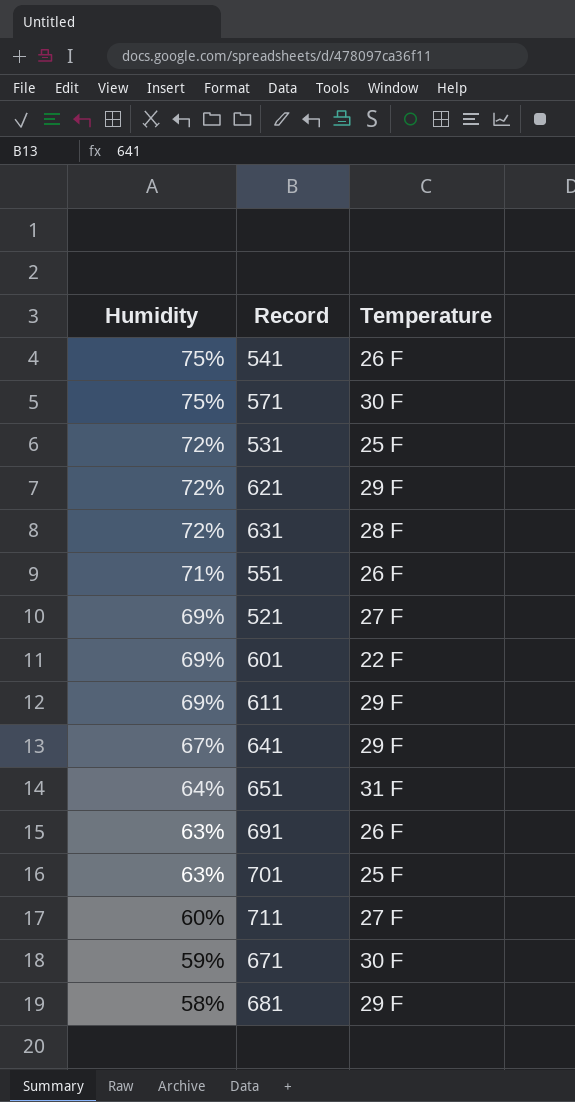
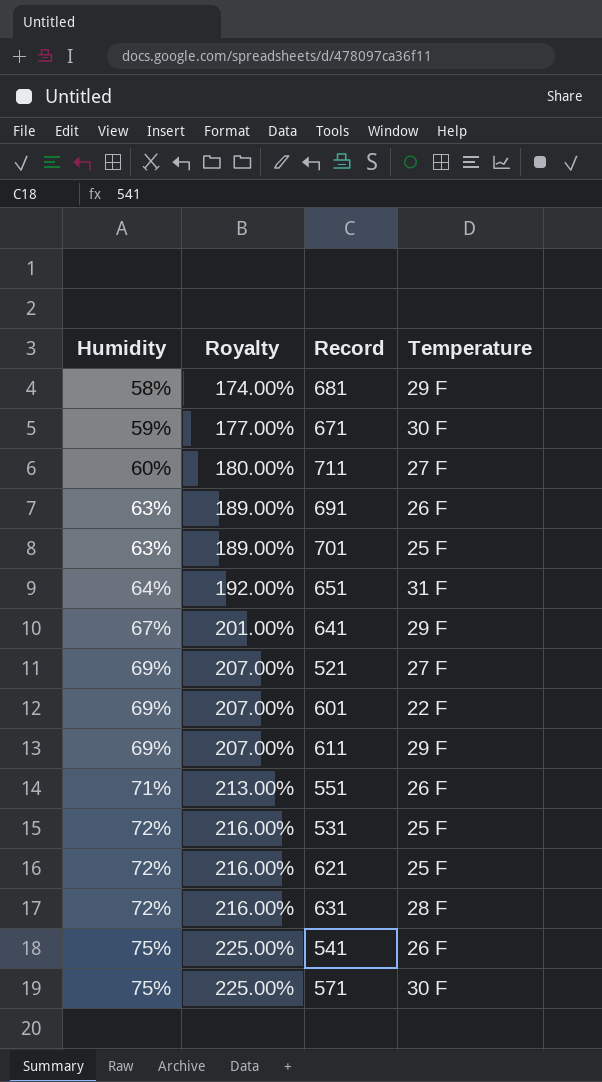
row order: Humidity descending -> Humidity ascending
column Royalty | formula: none -> [Humidity] * 3
621 | Temperature: 29 F -> 25 F

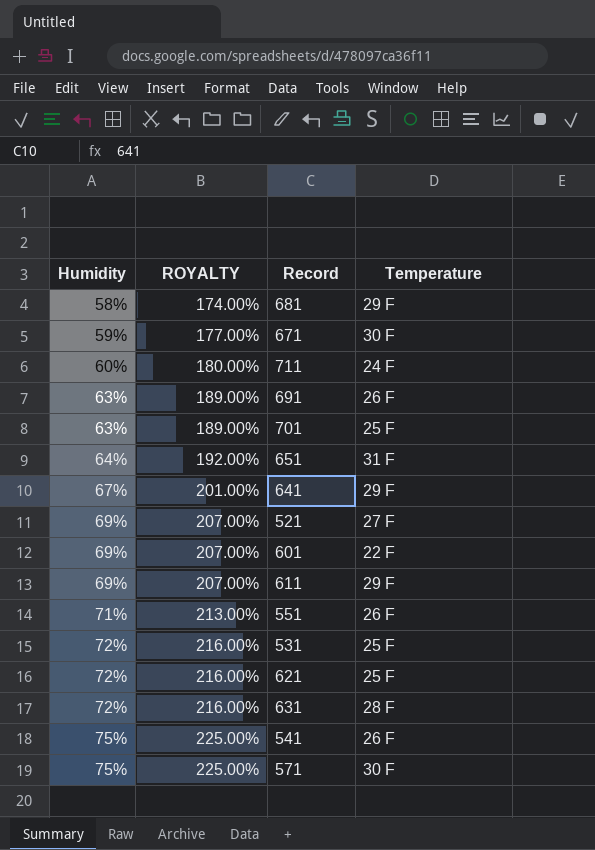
column name: Royalty -> ROYALTY
711 | Temperature: 27 F -> 24 F

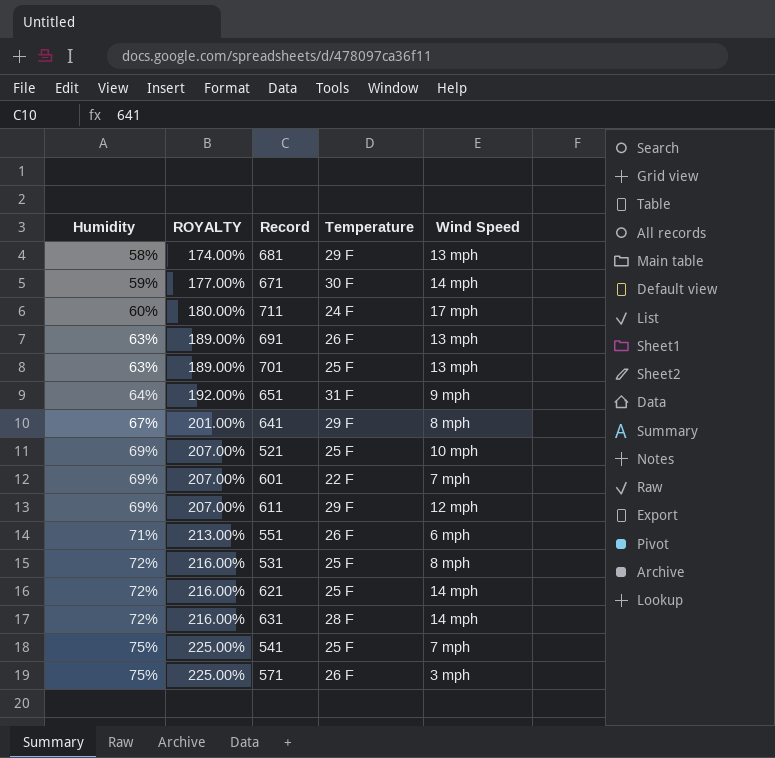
column Wind Speed | position: none -> 5
521 | Temperature: 27 F -> 25 F
541 | Temperature: 26 F -> 25 F
571 | Temperature: 30 F -> 26 F

